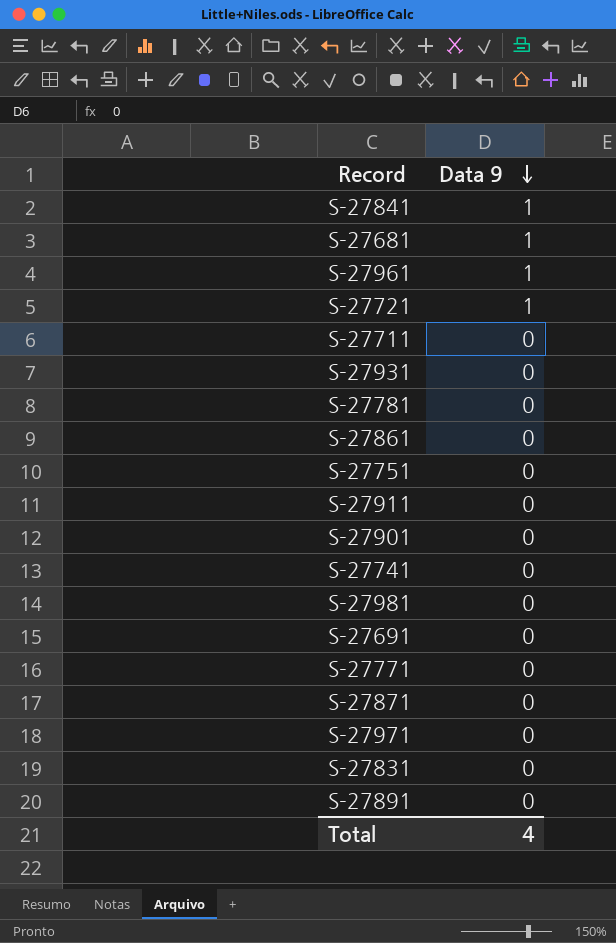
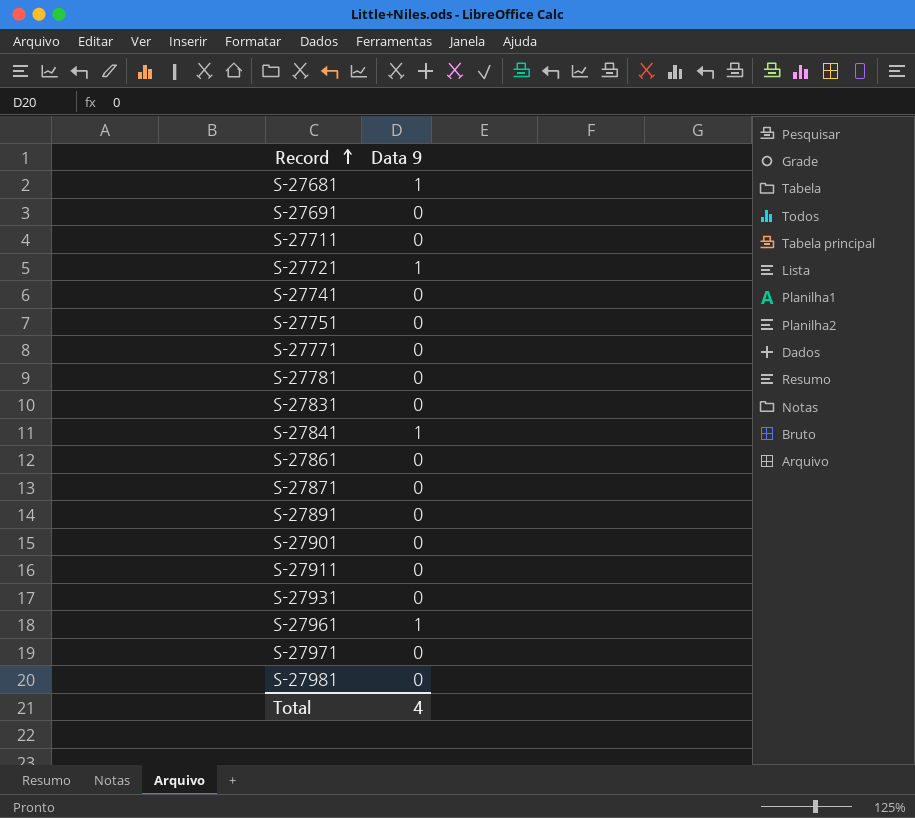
row order: Data 9 descending -> Record ascending

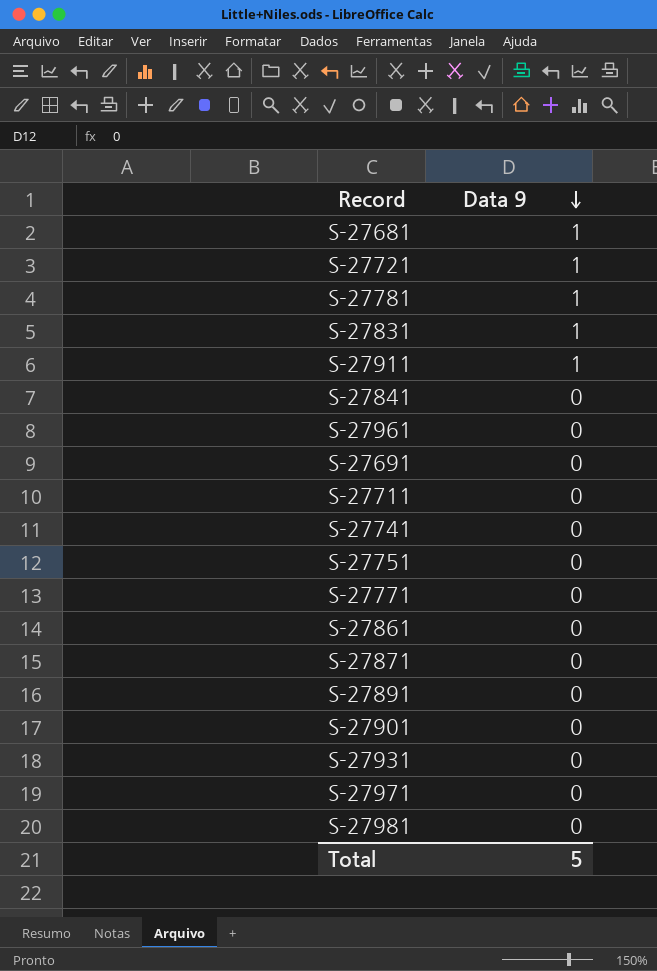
row order: Record ascending -> Data 9 descending
S-27781 | Data 9: 0 -> 1
S-27831 | Data 9: 0 -> 1
S-27911 | Data 9: 0 -> 1
S-27841 | Data 9: 1 -> 0
S-27961 | Data 9: 1 -> 0
Total | Data 9: 4 -> 5

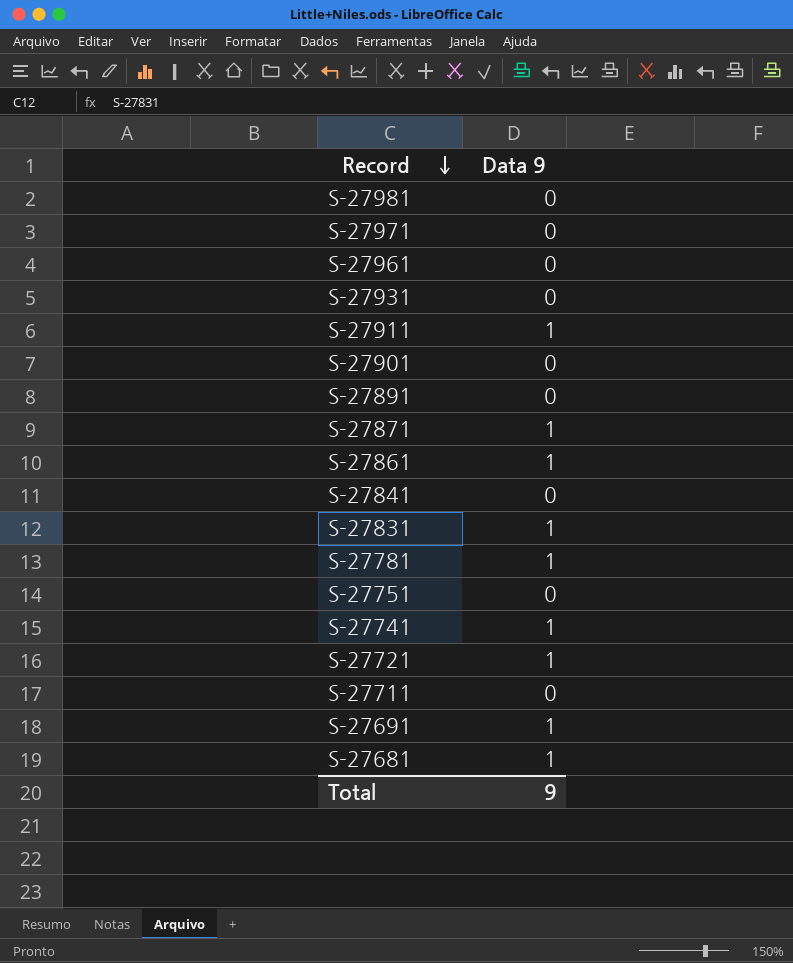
row order: Data 9 descending -> Record descending
row S-27771: 0 -> none
S-27871 | Data 9: 0 -> 1
S-27861 | Data 9: 0 -> 1
S-27741 | Data 9: 0 -> 1
S-27691 | Data 9: 0 -> 1
Total | Data 9: 5 -> 9

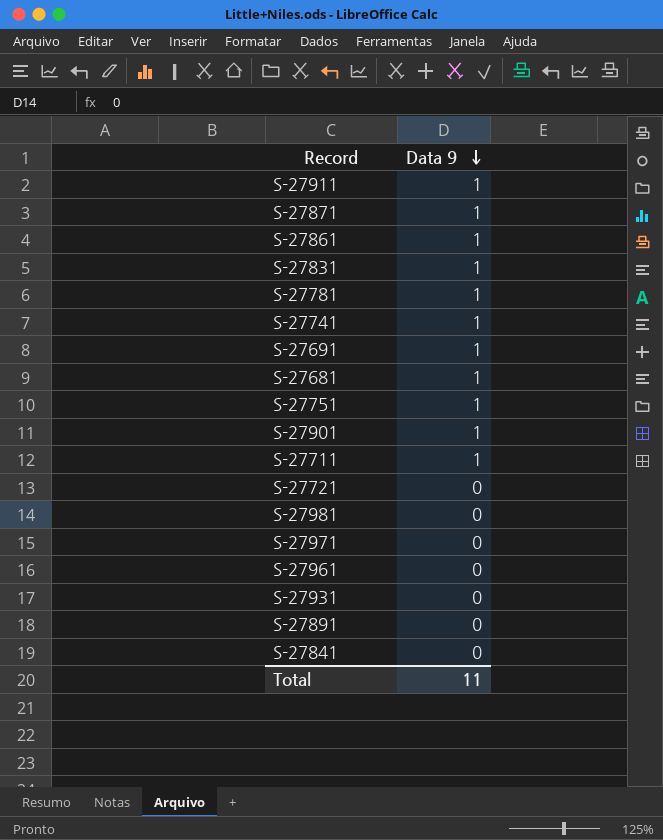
row order: Record descending -> Data 9 descending
S-27751 | Data 9: 0 -> 1
S-27901 | Data 9: 0 -> 1
S-27711 | Data 9: 0 -> 1
S-27721 | Data 9: 1 -> 0
Total | Data 9: 9 -> 11

